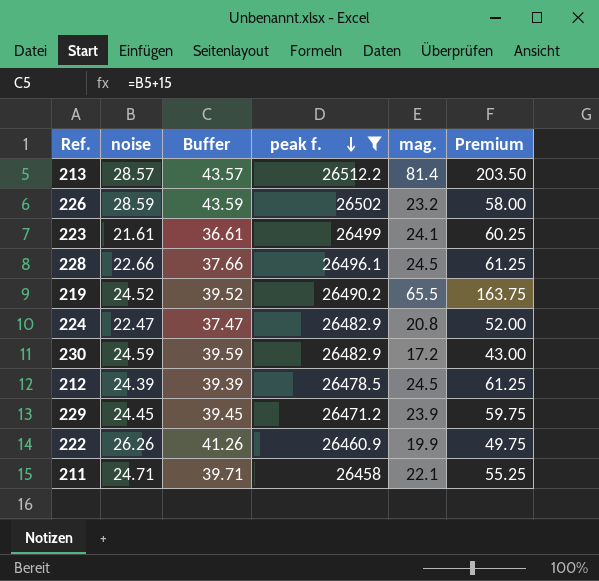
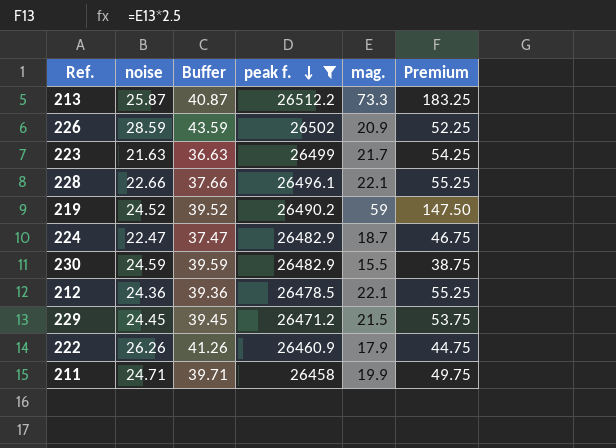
213 | noise: 28.57 -> 25.87
213 | Buffer: 43.57 -> 40.87
213 | mag.: 81.4 -> 73.3
213 | Premium: 203.50 -> 183.25
226 | mag.: 23.2 -> 20.9
226 | Premium: 58.00 -> 52.25
223 | noise: 21.61 -> 21.63
223 | Buffer: 36.61 -> 36.63
223 | mag.: 24.1 -> 21.7
223 | Premium: 60.25 -> 54.25
228 | mag.: 24.5 -> 22.1
228 | Premium: 61.25 -> 55.25
219 | mag.: 65.5 -> 59
219 | Premium: 163.75 -> 147.50
224 | mag.: 20.8 -> 18.7
224 | Premium: 52.00 -> 46.75
230 | mag.: 17.2 -> 15.5
230 | Premium: 43.00 -> 38.75
212 | noise: 24.39 -> 24.36
212 | Buffer: 39.39 -> 39.36
212 | mag.: 24.5 -> 22.1
212 | Premium: 61.25 -> 55.25
229 | mag.: 23.9 -> 21.5
229 | Premium: 59.75 -> 53.75
222 | mag.: 19.9 -> 17.9
222 | Premium: 49.75 -> 44.75
211 | mag.: 22.1 -> 19.9
211 | Premium: 55.25 -> 49.75

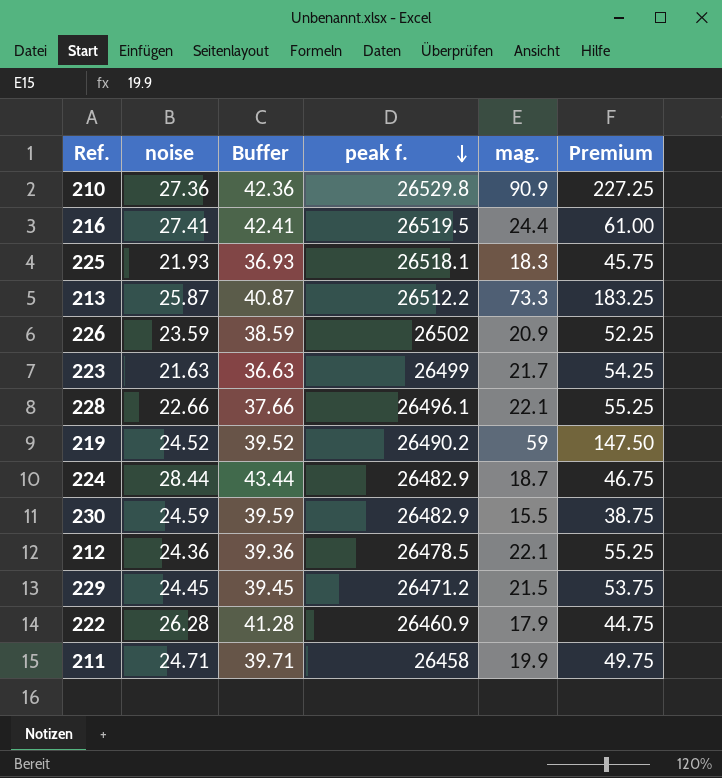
filter: peak f. <= 26512.2 -> none
226 | noise: 28.59 -> 23.59
226 | Buffer: 43.59 -> 38.59
224 | noise: 22.47 -> 28.44
224 | Buffer: 37.47 -> 43.44
222 | noise: 26.26 -> 26.28
222 | Buffer: 41.26 -> 41.28

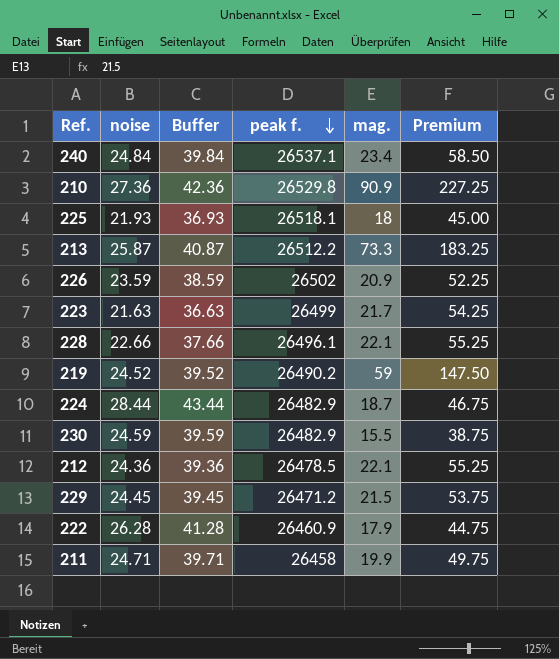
row 216: 27.41 | 42.41 | 26519.5 | 24.4 | 61.00 -> none
row 240: none -> 24.84 | 39.84 | 26537.1 | 23.4 | 58.50
225 | mag.: 18.3 -> 18
225 | Premium: 45.75 -> 45.00

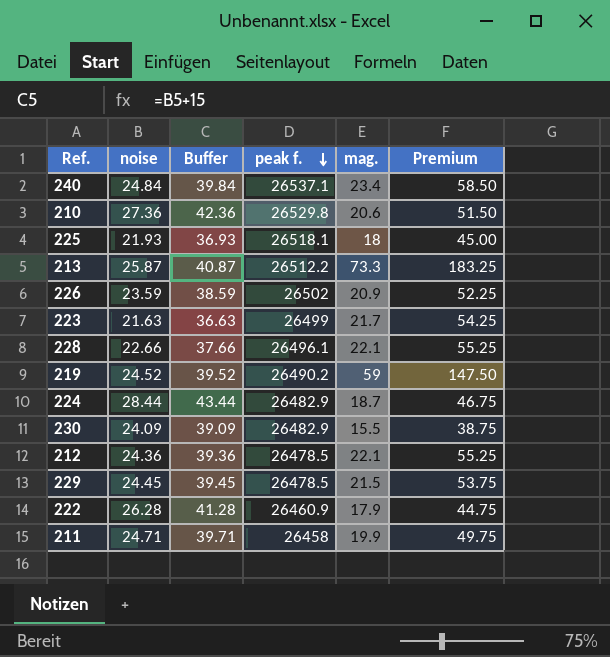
210 | mag.: 90.9 -> 20.6
210 | Premium: 227.25 -> 51.50
230 | noise: 24.59 -> 24.09
230 | Buffer: 39.59 -> 39.09
229 | peak f.: 26471.2 -> 26478.5

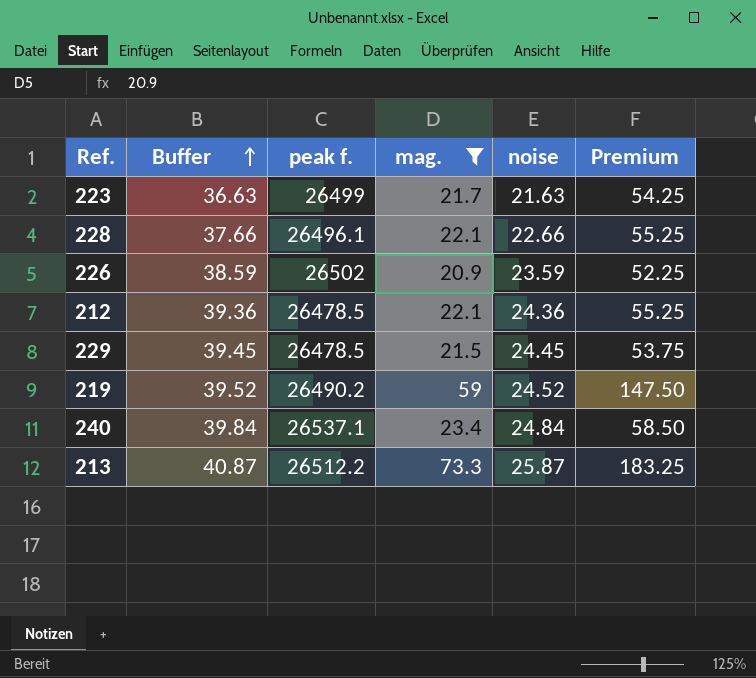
filter: none -> mag. >= 20.9
row order: peak f. descending -> Buffer ascending
column noise | position: 2 -> 5

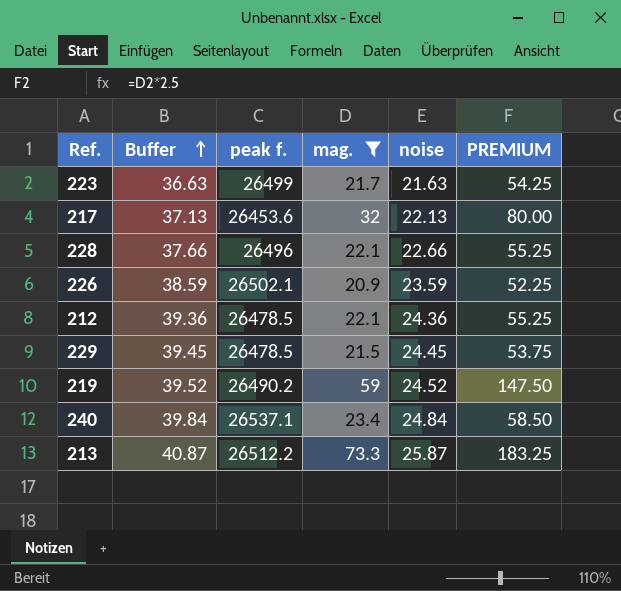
column name: Premium -> PREMIUM
row 217: none -> 37.13 | 26453.6 | 32 | 22.13 | 80.00
228 | peak f.: 26496.1 -> 26496
226 | peak f.: 26502 -> 26502.1

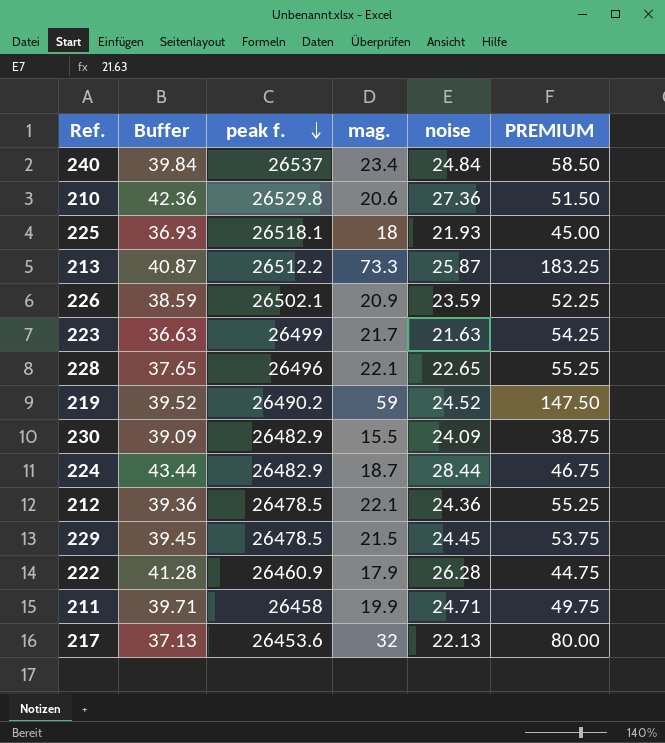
filter: mag. >= 20.9 -> none
row order: Buffer ascending -> peak f. descending
240 | peak f.: 26537.1 -> 26537
228 | Buffer: 37.66 -> 37.65
228 | noise: 22.66 -> 22.65

